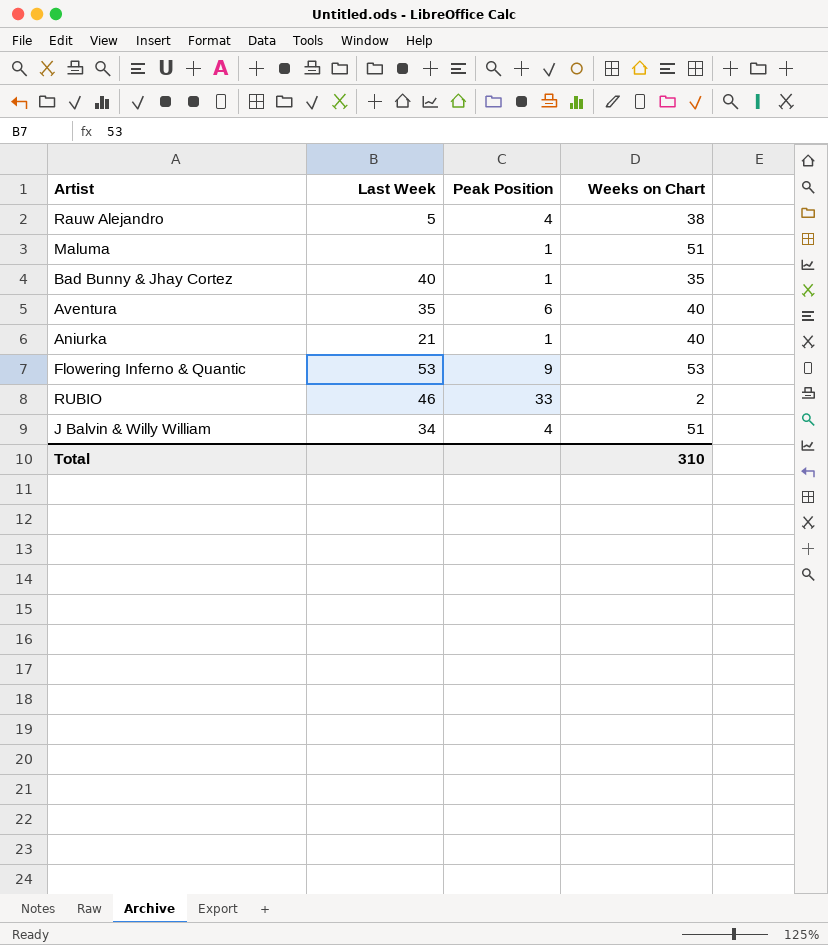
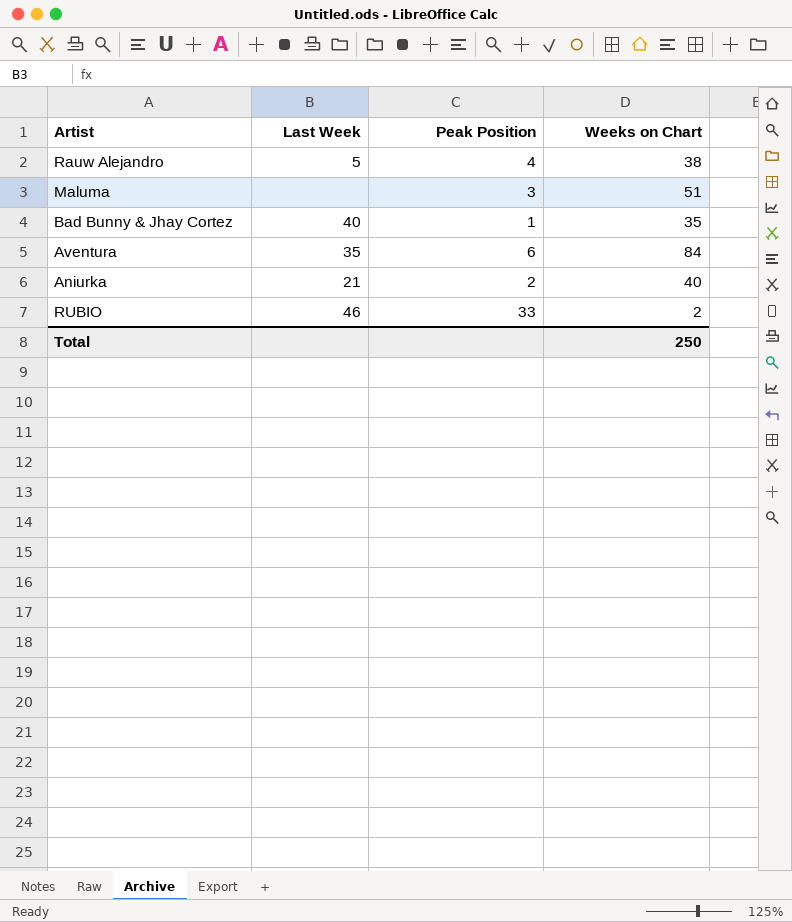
row Flowering Inferno & Quantic: 53 | 9 | 53 -> none
row J Balvin & Willy William: 34 | 4 | 51 -> none
Maluma | Peak Position: 1 -> 3
Aventura | Weeks on Chart: 40 -> 84
Aniurka | Peak Position: 1 -> 2
Total | Weeks on Chart: 310 -> 250

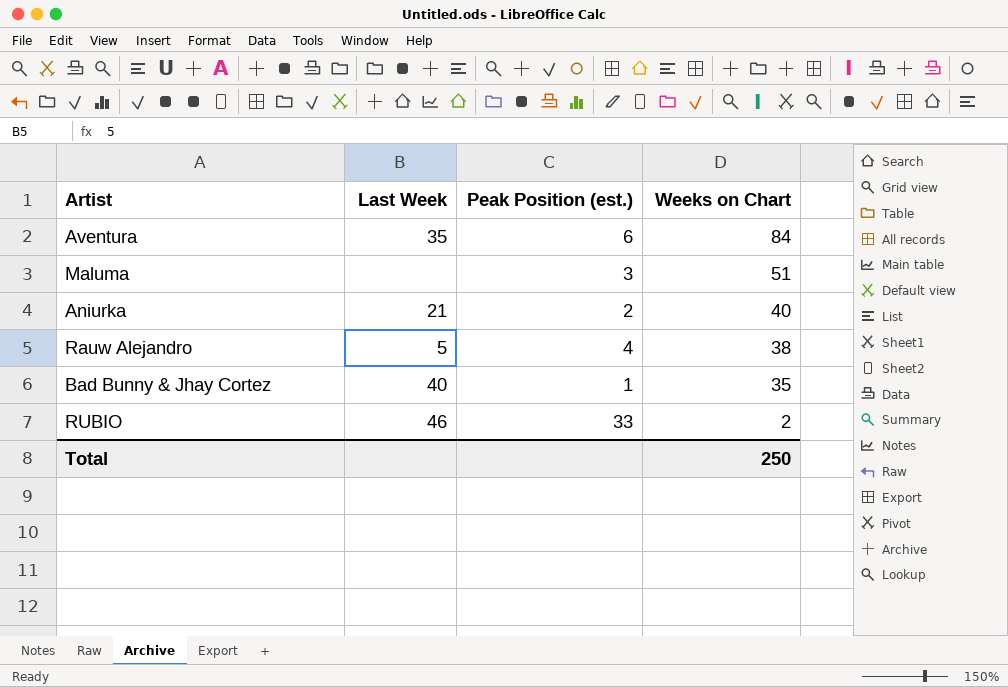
row order: none -> Weeks on Chart descending
column name: Peak Position -> Peak Position (est.)

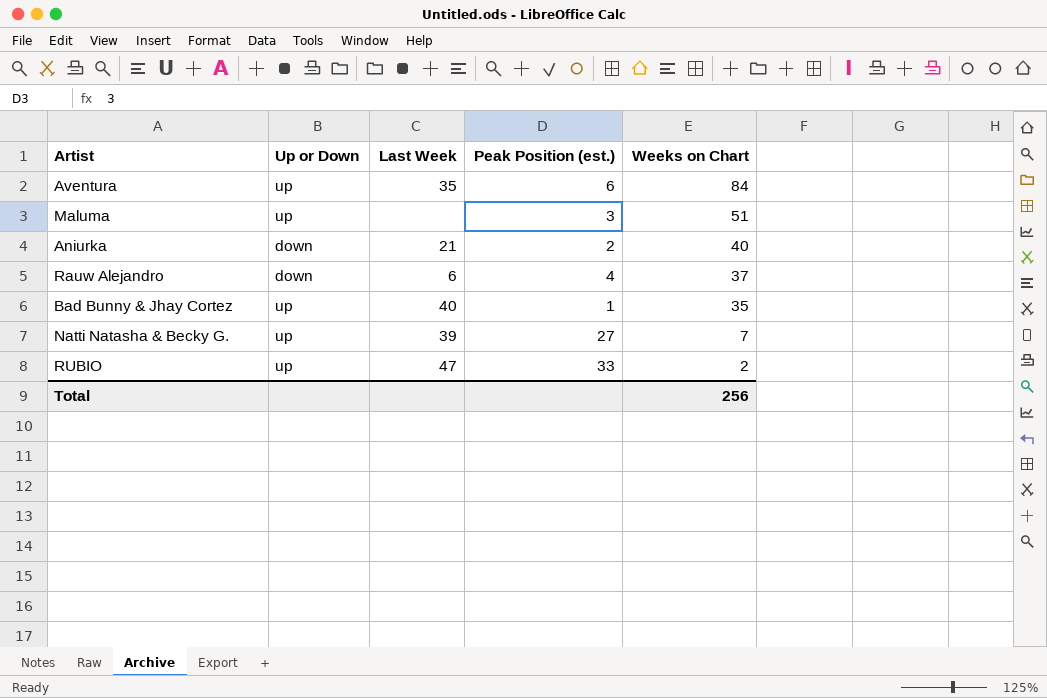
column Up or Down | position: none -> 2
Rauw Alejandro | Last Week: 5 -> 6
Rauw Alejandro | Weeks on Chart: 38 -> 37
row Natti Natasha & Becky G.: none -> up | 39 | 27 | 7
RUBIO | Last Week: 46 -> 47
Total | Weeks on Chart: 250 -> 256

